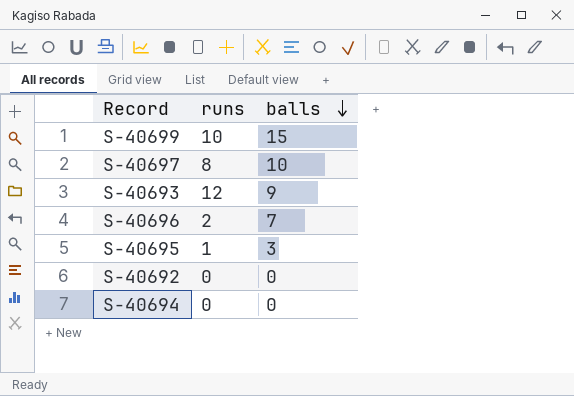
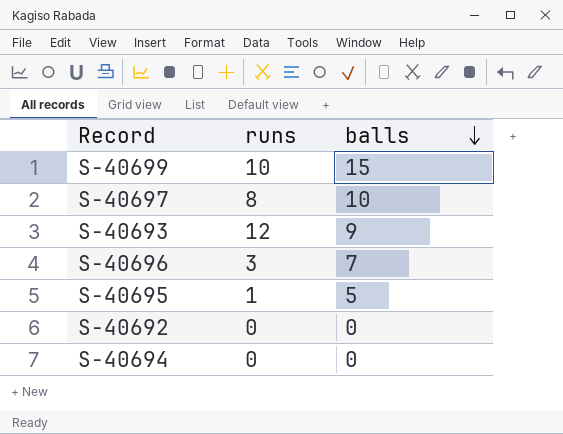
S-40696 | runs: 2 -> 3
S-40695 | balls: 3 -> 5

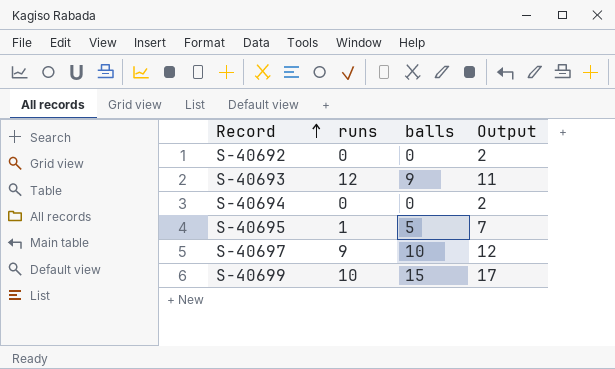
row order: balls descending -> Record ascending
column Output | formula: none -> [balls] + 2
row S-40696: 3 | 7 -> none
S-40697 | runs: 8 -> 9

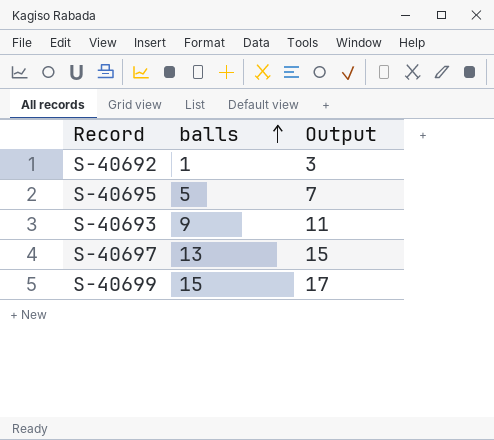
row order: Record ascending -> balls ascending
column runs | position: 2 -> none
row S-40694: 0 | 0 | 2 -> none
S-40692 | balls: 0 -> 1
S-40692 | Output: 2 -> 3
S-40697 | balls: 10 -> 13
S-40697 | Output: 12 -> 15

